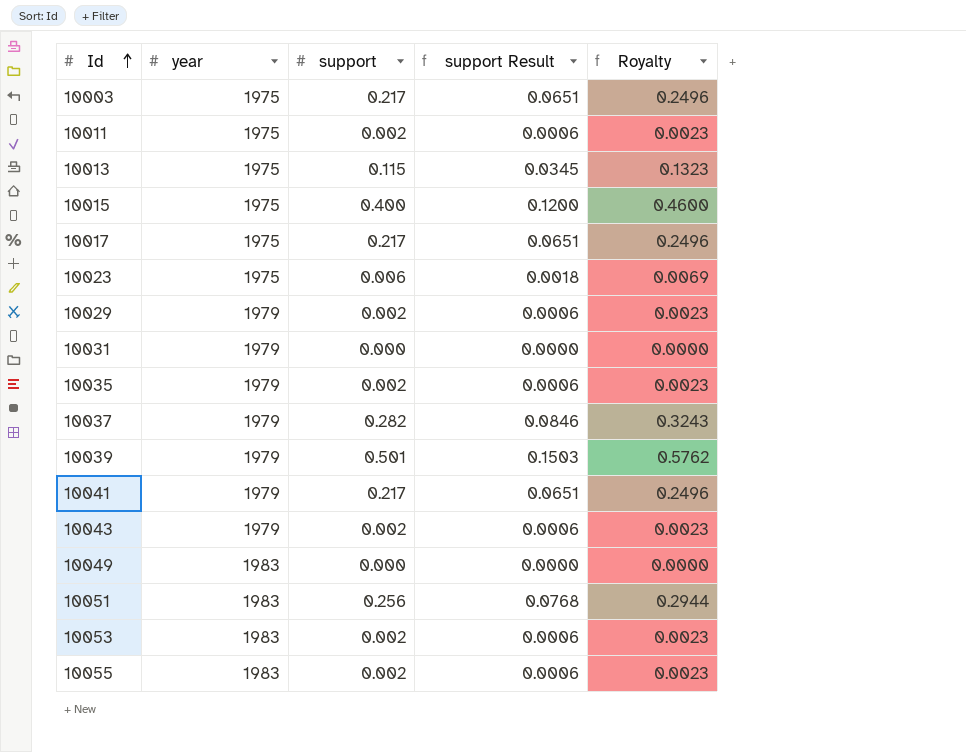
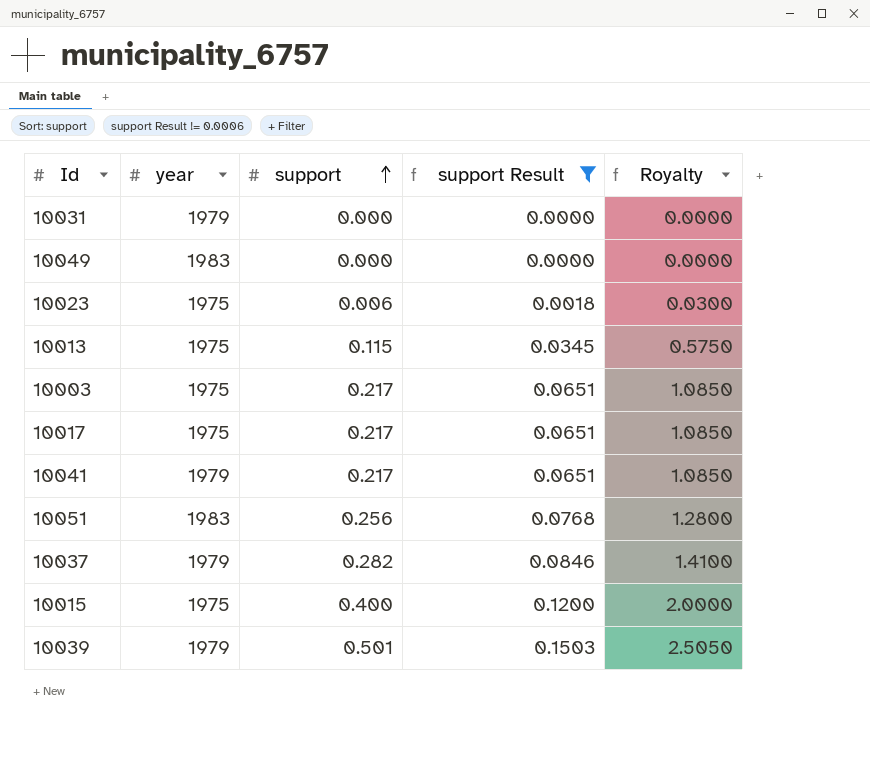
filter: none -> support Result != 0.0006
row order: Id ascending -> support ascending
column Royalty | formula: [support] * 1.15 -> [support] * 5

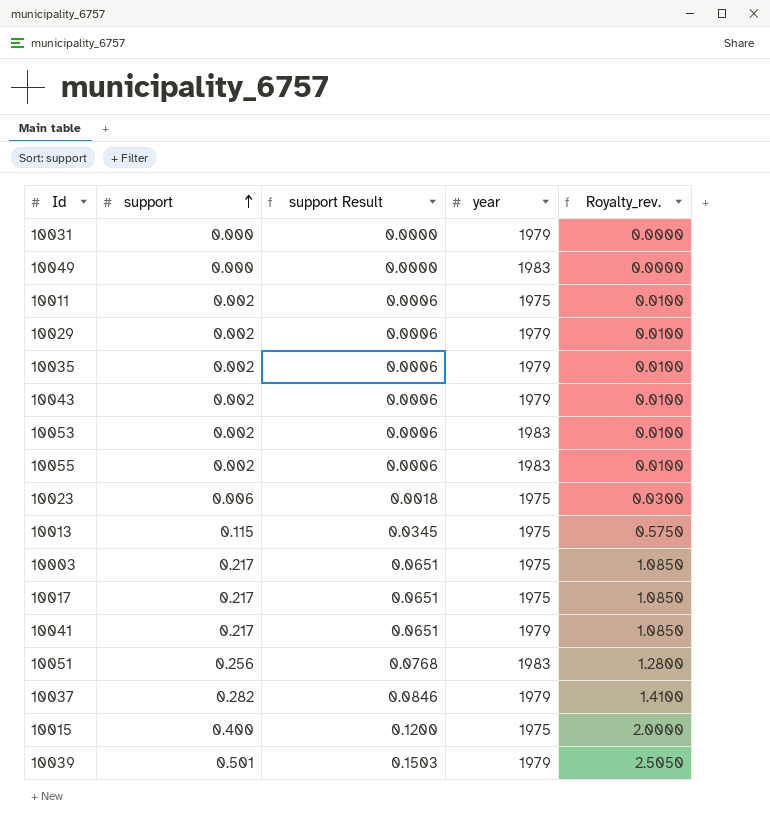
filter: support Result != 0.0006 -> none
column year | position: 2 -> 4
column name: Royalty -> Royalty_rev.

